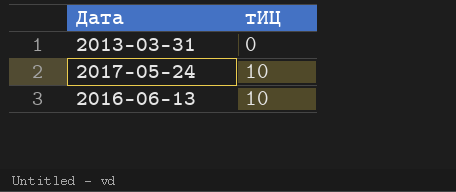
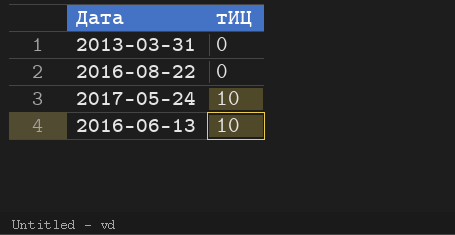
row 2016-08-22: none -> 0

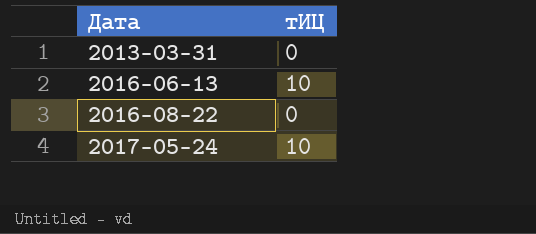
row order: тИЦ ascending -> Дата ascending

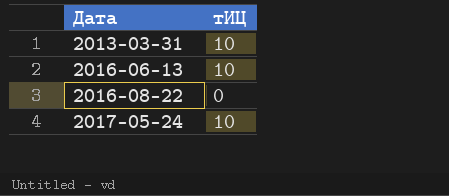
2013-03-31 | тИЦ: 0 -> 10

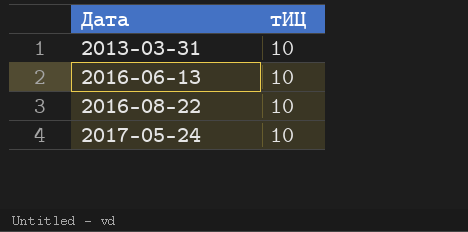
2016-08-22 | тИЦ: 0 -> 10

